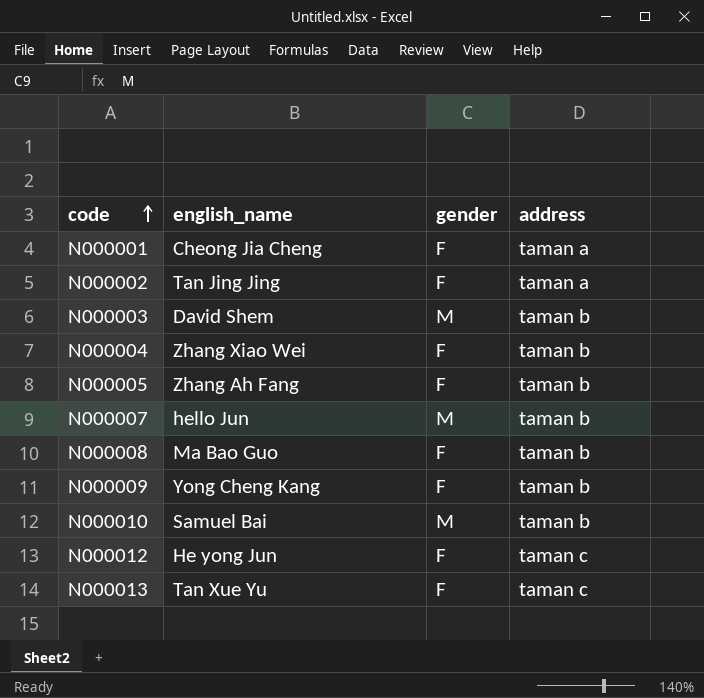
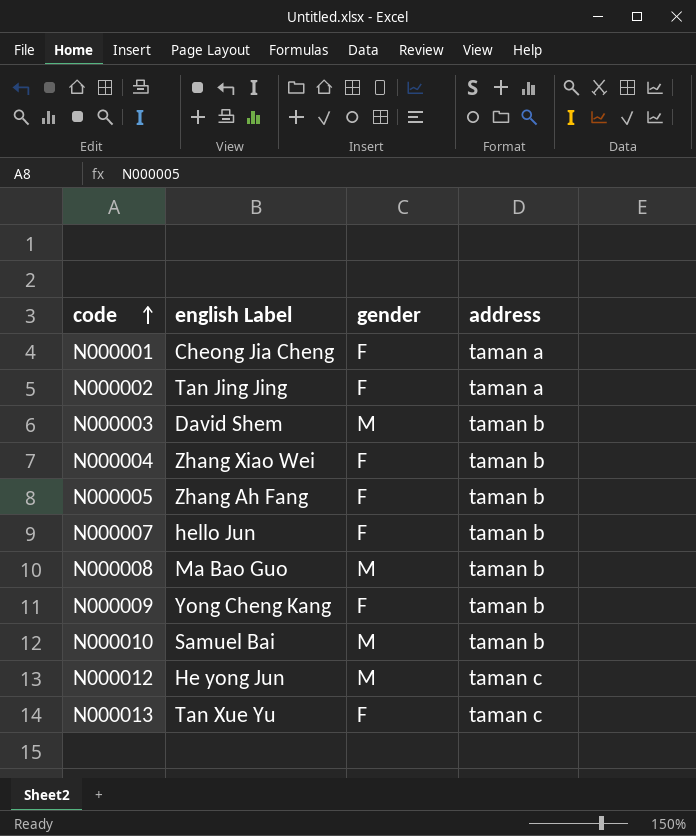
column name: english_name -> english Label
N000007 | gender: M -> F
N000008 | gender: F -> M
N000012 | gender: F -> M

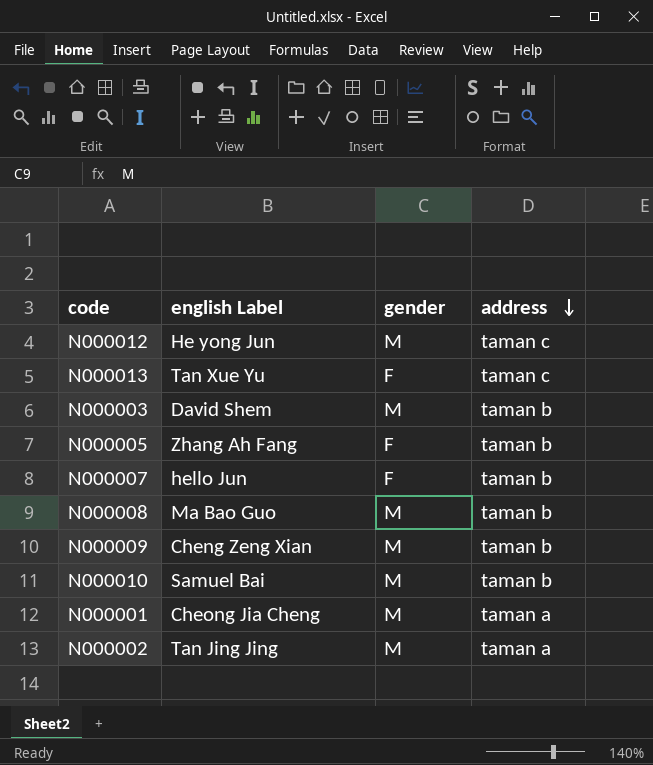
row order: code ascending -> address descending
row N000004: Zhang Xiao Wei | F | taman b -> none
N000009 | english Label: Yong Cheng Kang -> Cheng Zeng Xian
N000009 | gender: F -> M
N000001 | gender: F -> M
N000002 | gender: F -> M

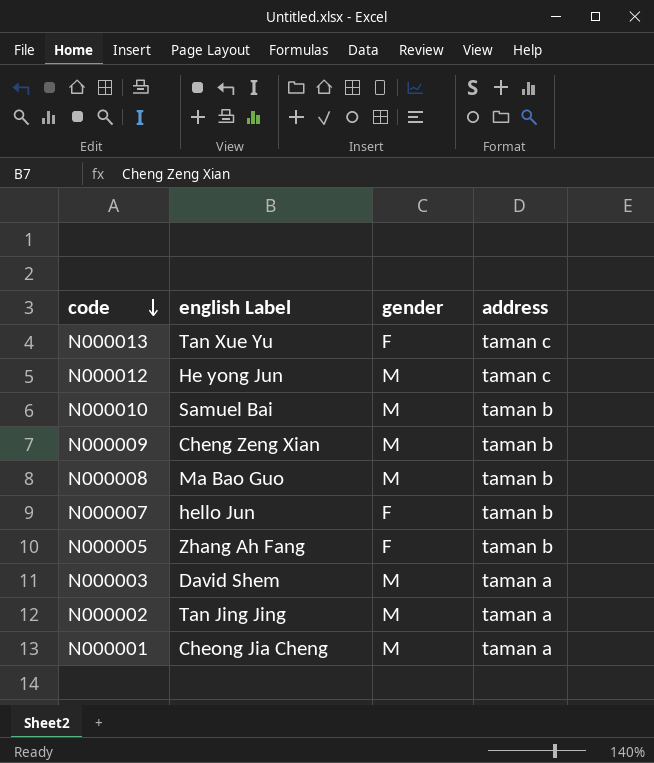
row order: address descending -> code descending
N000003 | address: taman b -> taman a

